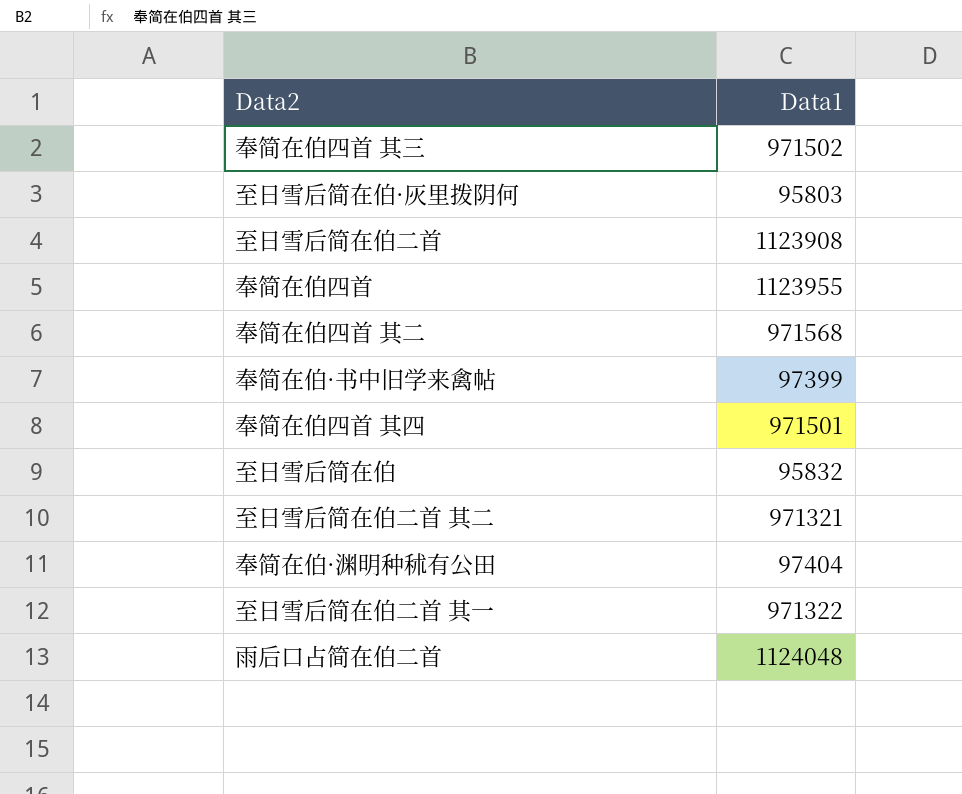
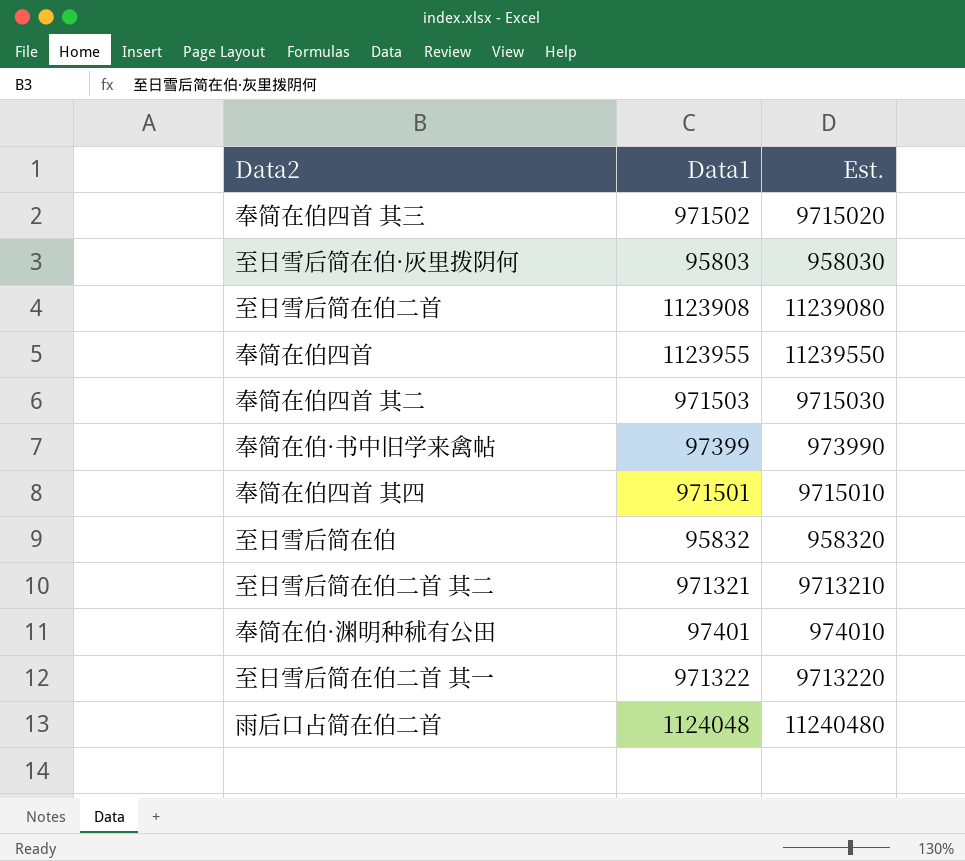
column Est. | formula: none -> [Data1] * 10
奉简在伯四首 其二 | Data1: 971568 -> 971503
奉简在伯·渊明种秫有公田 | Data1: 97404 -> 97401

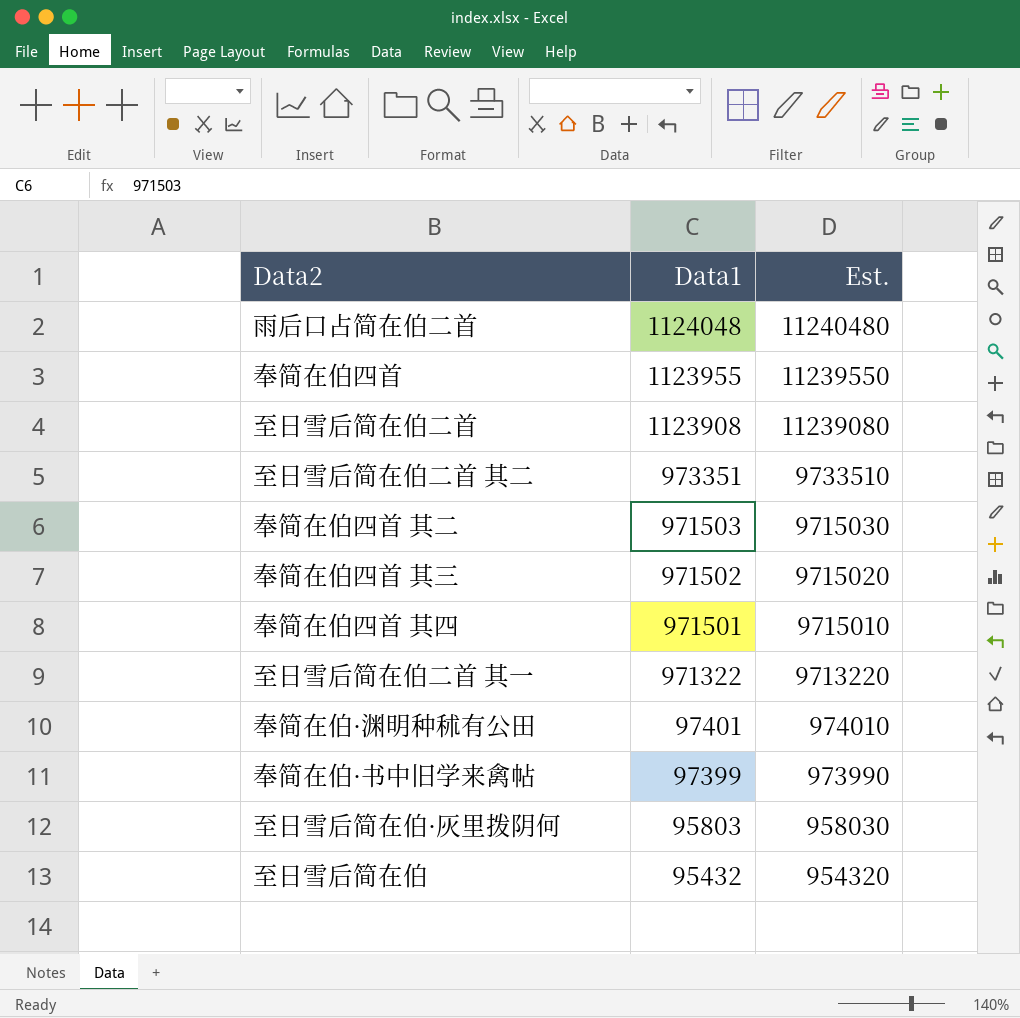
row order: none -> Data1 descending
至日雪后简在伯二首 其二 | Data1: 971321 -> 973351
至日雪后简在伯二首 其二 | Est.: 9713210 -> 9733510
至日雪后简在伯 | Data1: 95832 -> 95432
至日雪后简在伯 | Est.: 958320 -> 954320

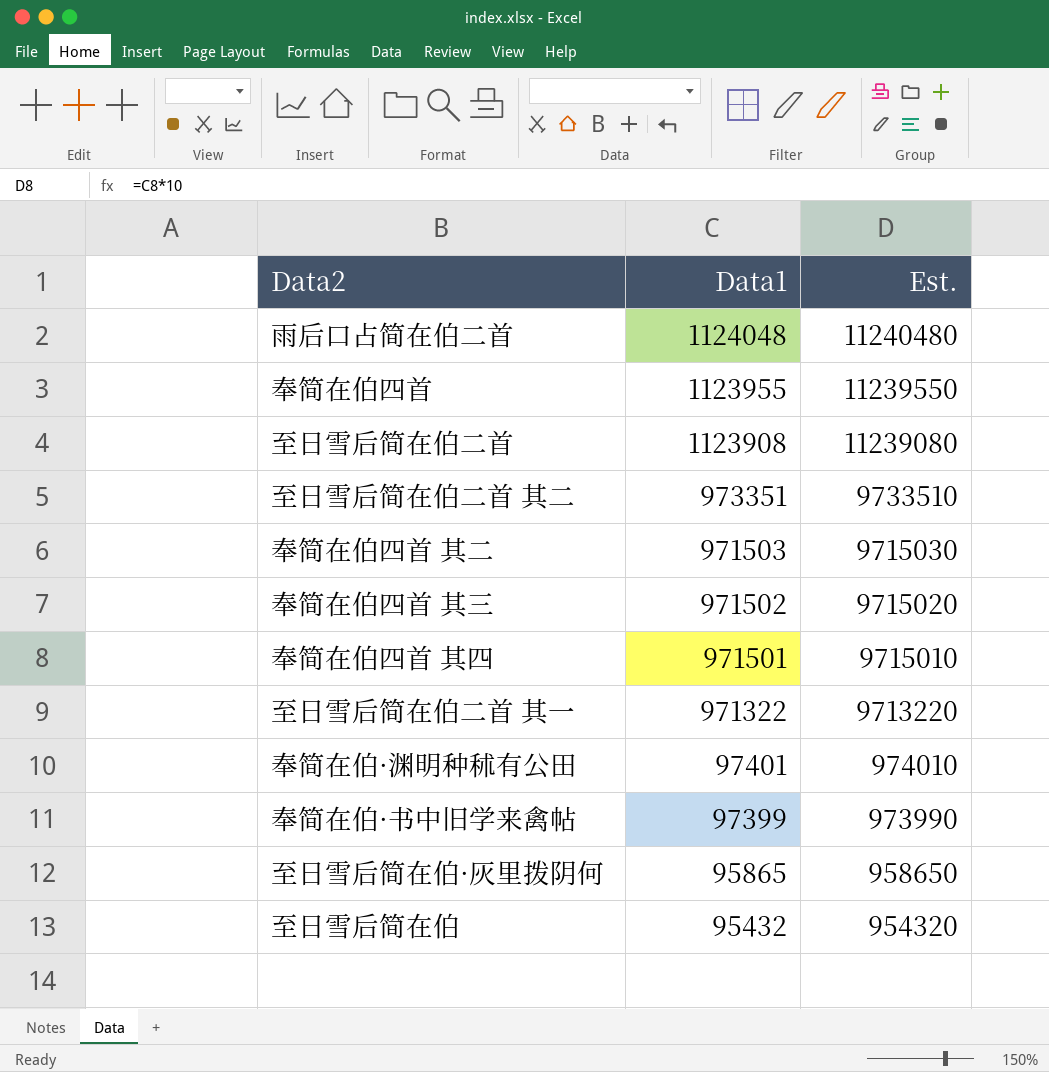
至日雪后简在伯·灰里拨阴何 | Data1: 95803 -> 95865
至日雪后简在伯·灰里拨阴何 | Est.: 958030 -> 958650

